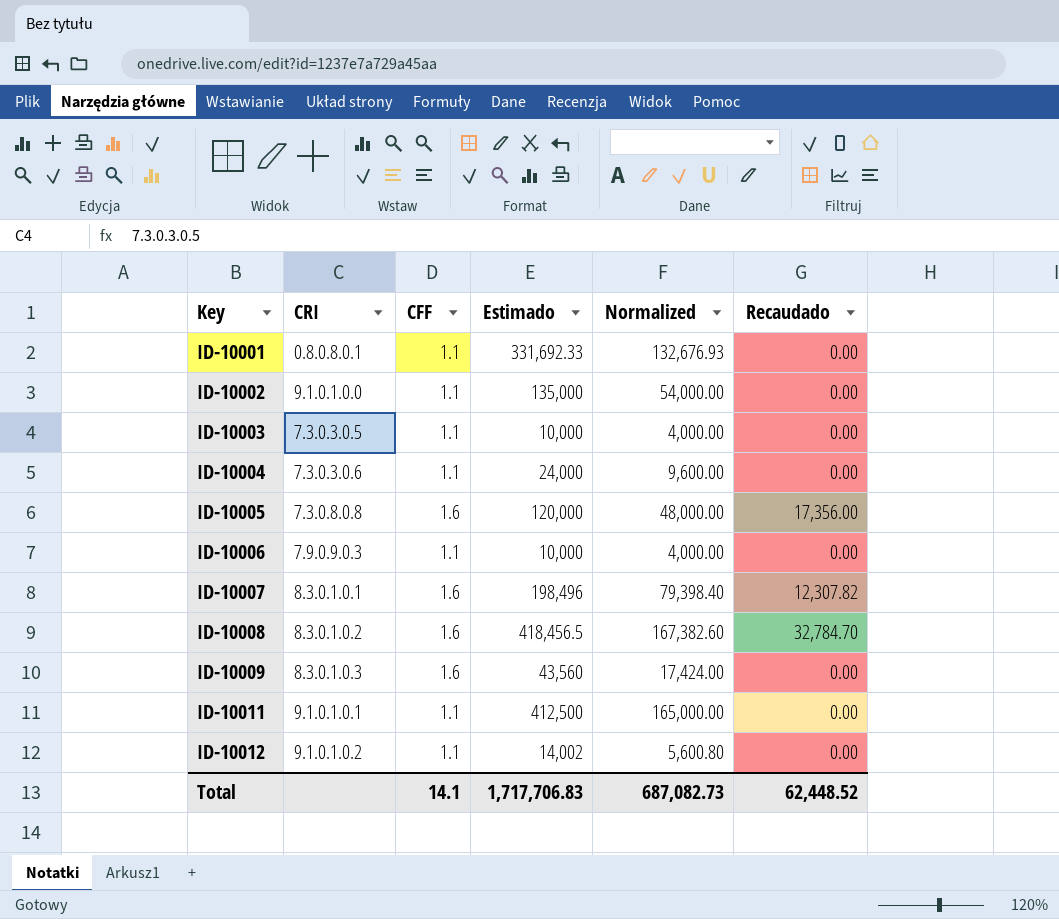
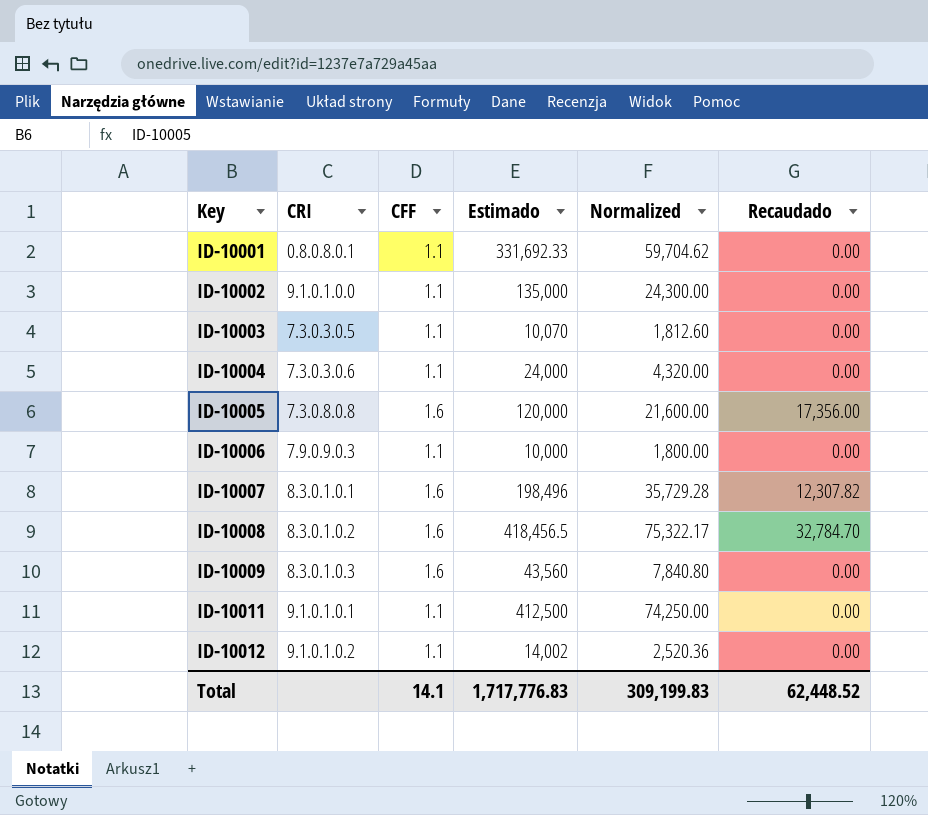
column Normalized | formula: [Estimado] * 0.4 -> [Estimado] * 0.18
ID-10003 | Estimado: 10,000 -> 10,070
Total | Estimado: 1,717,706.83 -> 1,717,776.83
Total | Normalized: 687,082.73 -> 309,199.83

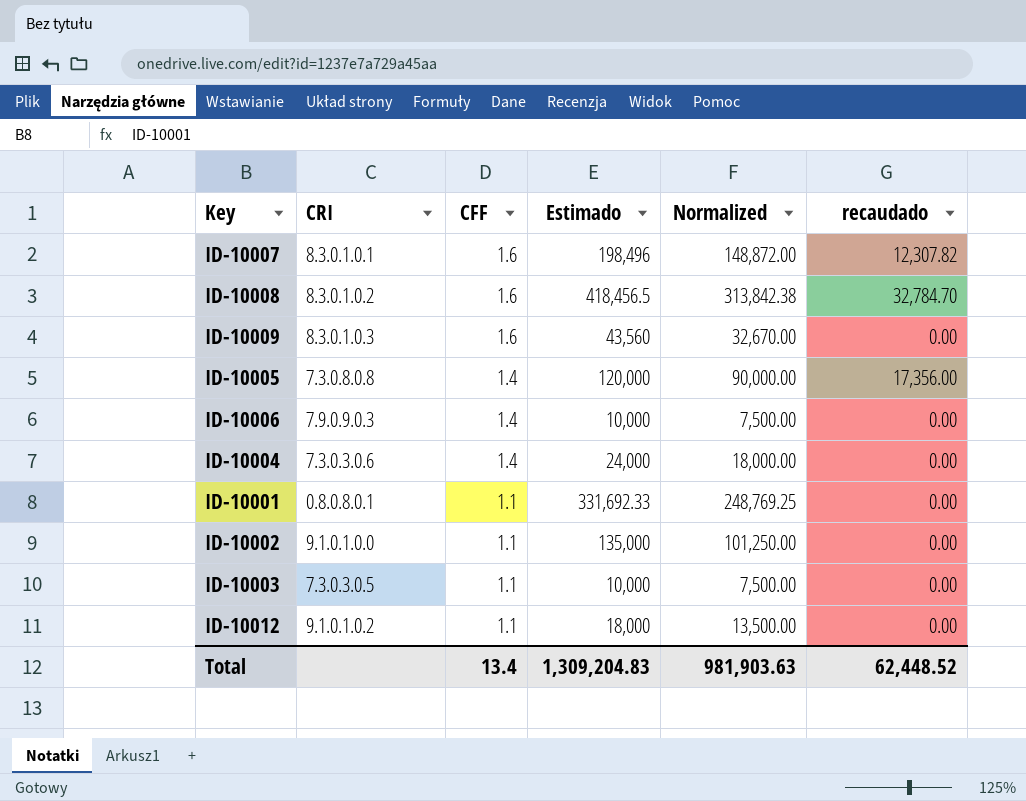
row order: Key ascending -> CFF descending
column Normalized | formula: [Estimado] * 0.18 -> [Estimado] * 0.75
column name: Recaudado -> recaudado
row ID-10011: 9.1.0.1.0.1 | 1.1 | 412,500 | 74,250.00 | 0.00 -> none
ID-10005 | CFF: 1.6 -> 1.4
ID-10006 | CFF: 1.1 -> 1.4
ID-10004 | CFF: 1.1 -> 1.4
ID-10003 | Estimado: 10,070 -> 10,000
ID-10012 | Estimado: 14,002 -> 18,000
Total | CFF: 14.1 -> 13.4
Total | Estimado: 1,717,776.83 -> 1,309,204.83
Total | Normalized: 309,199.83 -> 981,903.63

